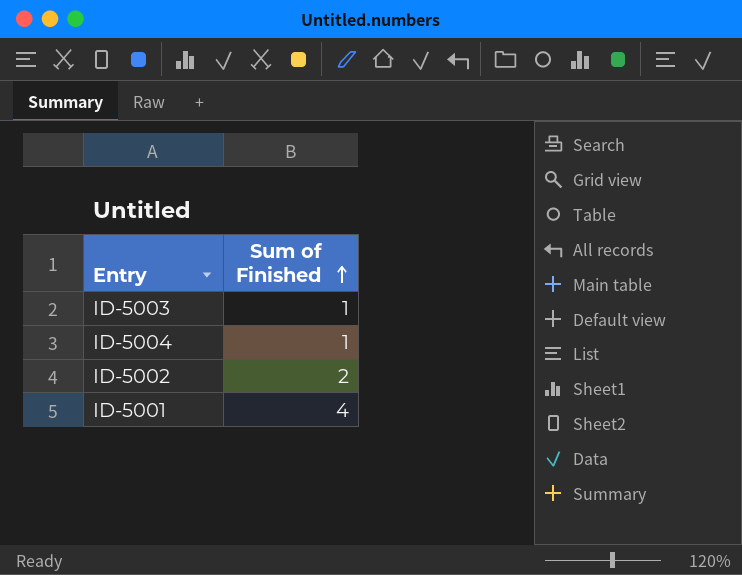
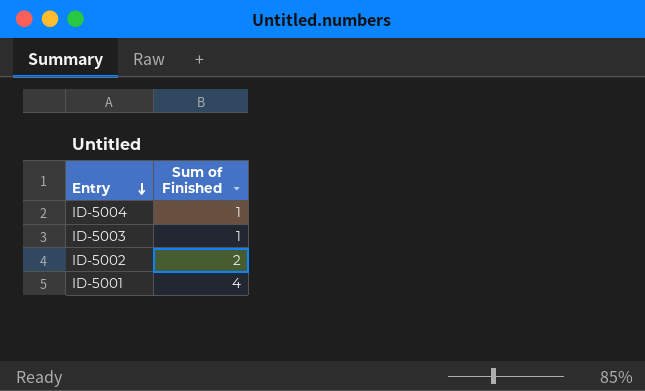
row order: Sum of Finished ascending -> Entry descending

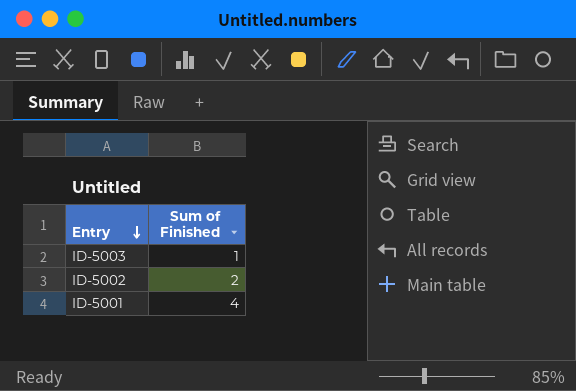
row ID-5004: 1 -> none

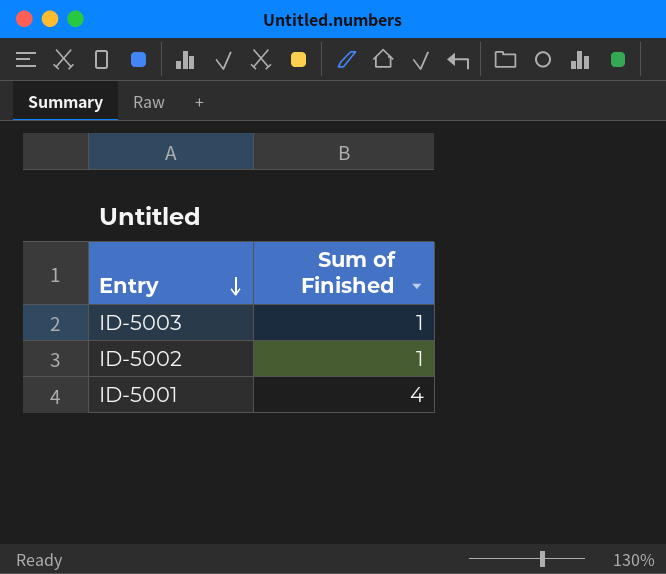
ID-5002 | Sum of Finished: 2 -> 1

